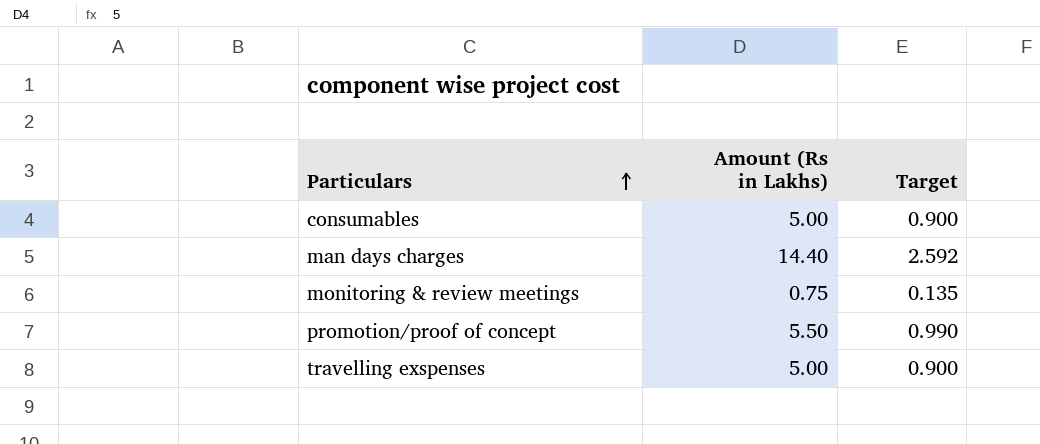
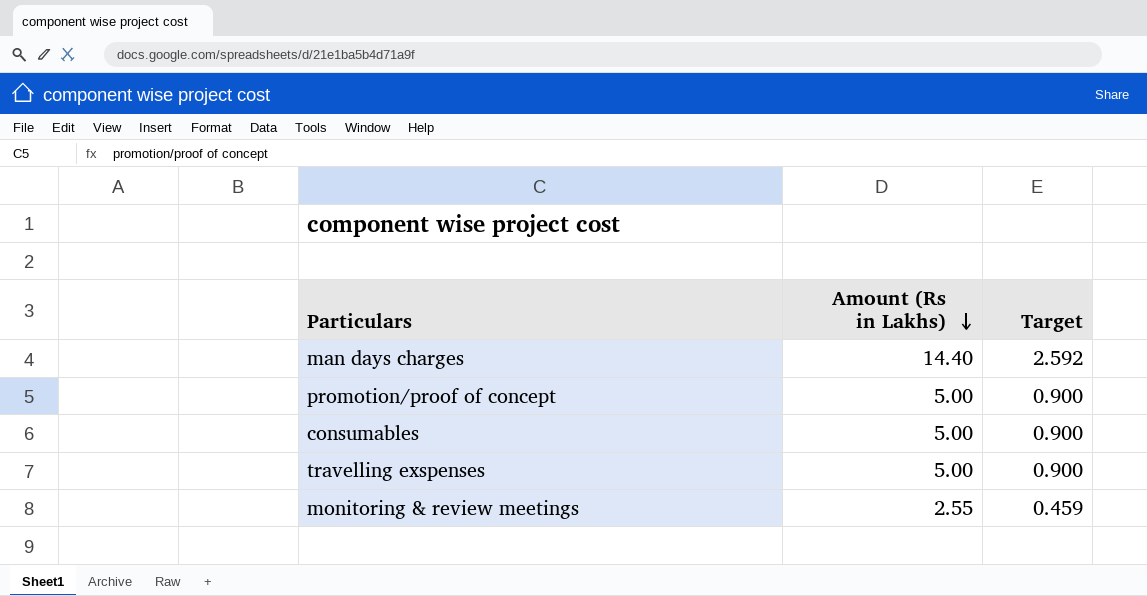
row order: Particulars ascending -> Amount (Rs in Lakhs) descending
promotion/proof of concept | Amount (Rs in Lakhs): 5.50 -> 5.00
promotion/proof of concept | Target: 0.990 -> 0.900
monitoring & review meetings | Amount (Rs in Lakhs): 0.75 -> 2.55
monitoring & review meetings | Target: 0.135 -> 0.459

